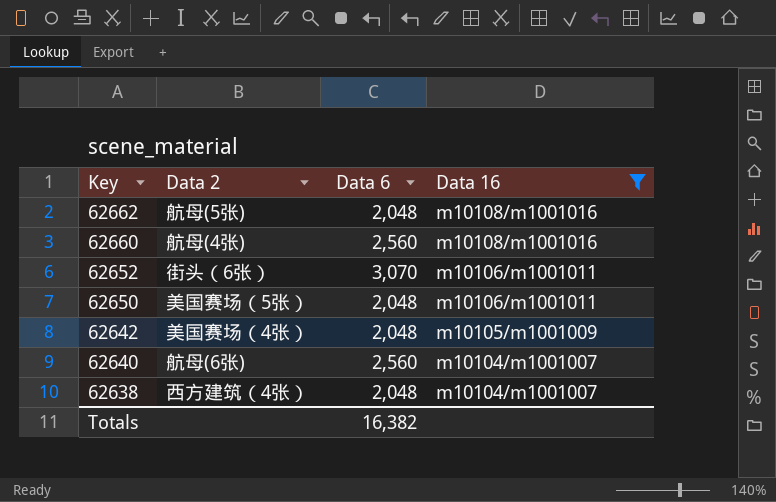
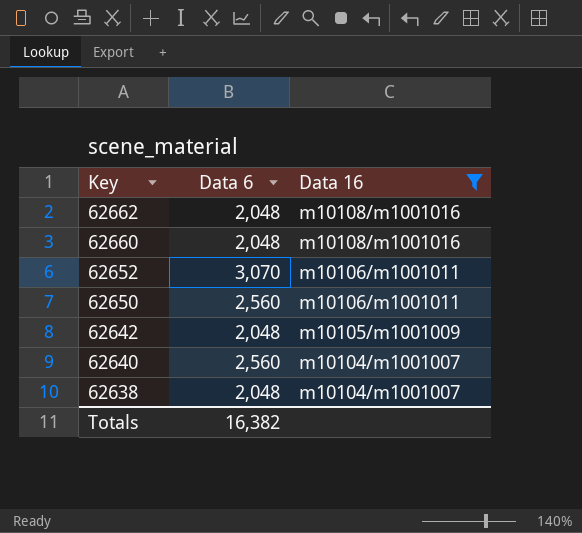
column Data 2 | position: 2 -> none
62660 | Data 6: 2,560 -> 2,048
62650 | Data 6: 2,048 -> 2,560

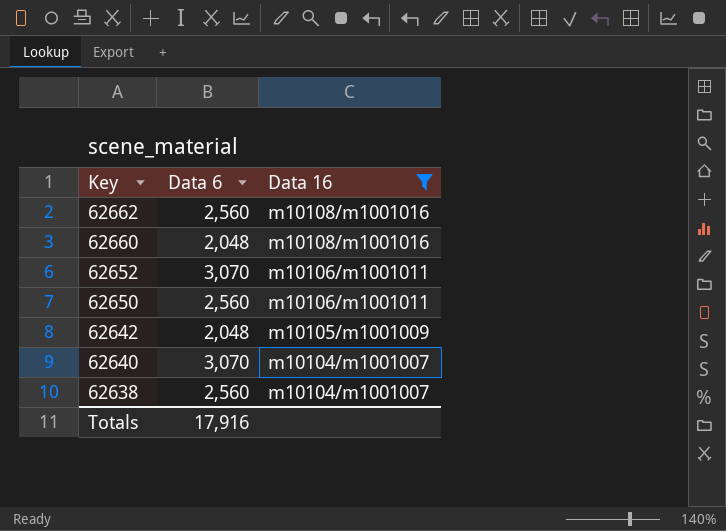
62662 | Data 6: 2,048 -> 2,560
62640 | Data 6: 2,560 -> 3,070
62638 | Data 6: 2,048 -> 2,560
Totals | Data 6: 16,382 -> 17,916

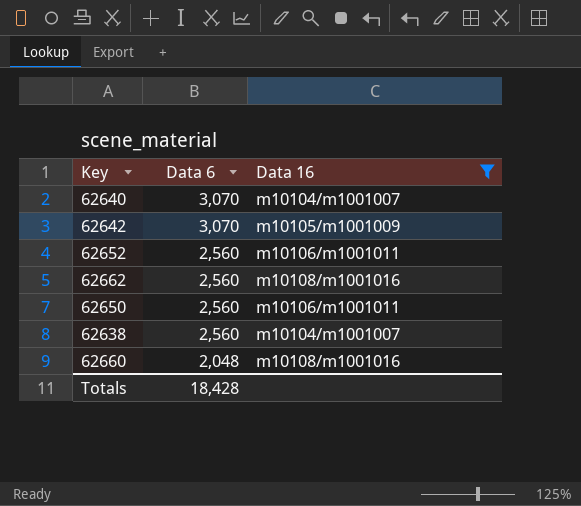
row order: Key descending -> Data 6 descending
62642 | Data 6: 2,048 -> 3,070
62652 | Data 6: 3,070 -> 2,560
Totals | Data 6: 17,916 -> 18,428

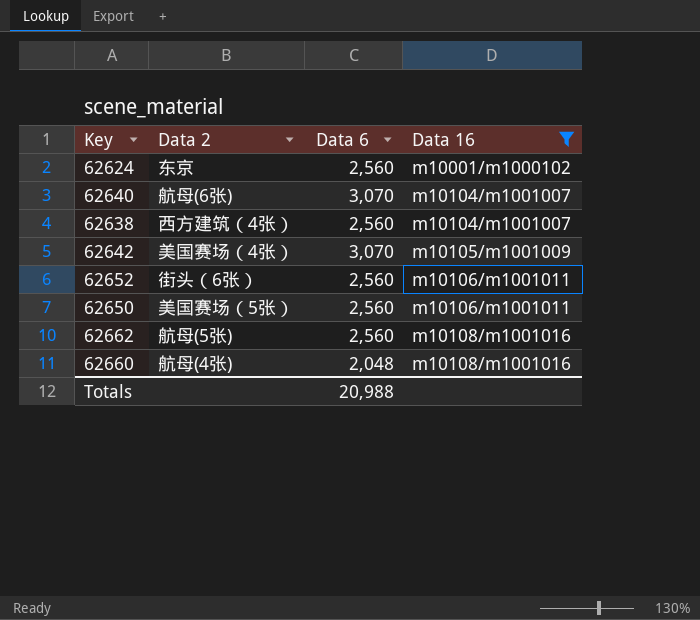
row order: Data 6 descending -> Data 16 ascending
column Data 2 | position: none -> 2
row 62624: none -> 东京 | 2,560 | m10001/m1000102
Totals | Data 6: 18,428 -> 20,988

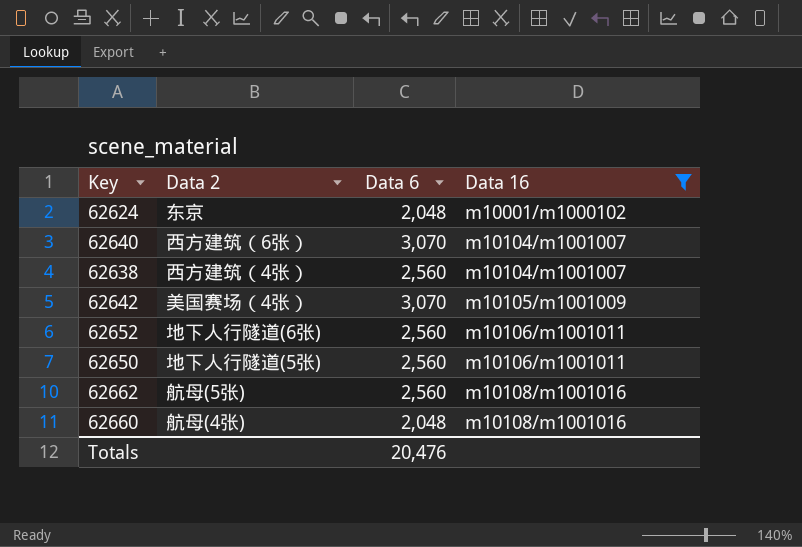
62624 | Data 6: 2,560 -> 2,048
62640 | Data 2: 航母(6张) -> 西方建筑（6张）
62652 | Data 2: 街头（6张） -> 地下人行隧道(6张)
62650 | Data 2: 美国赛场（5张） -> 地下人行隧道(5张)
Totals | Data 6: 20,988 -> 20,476

